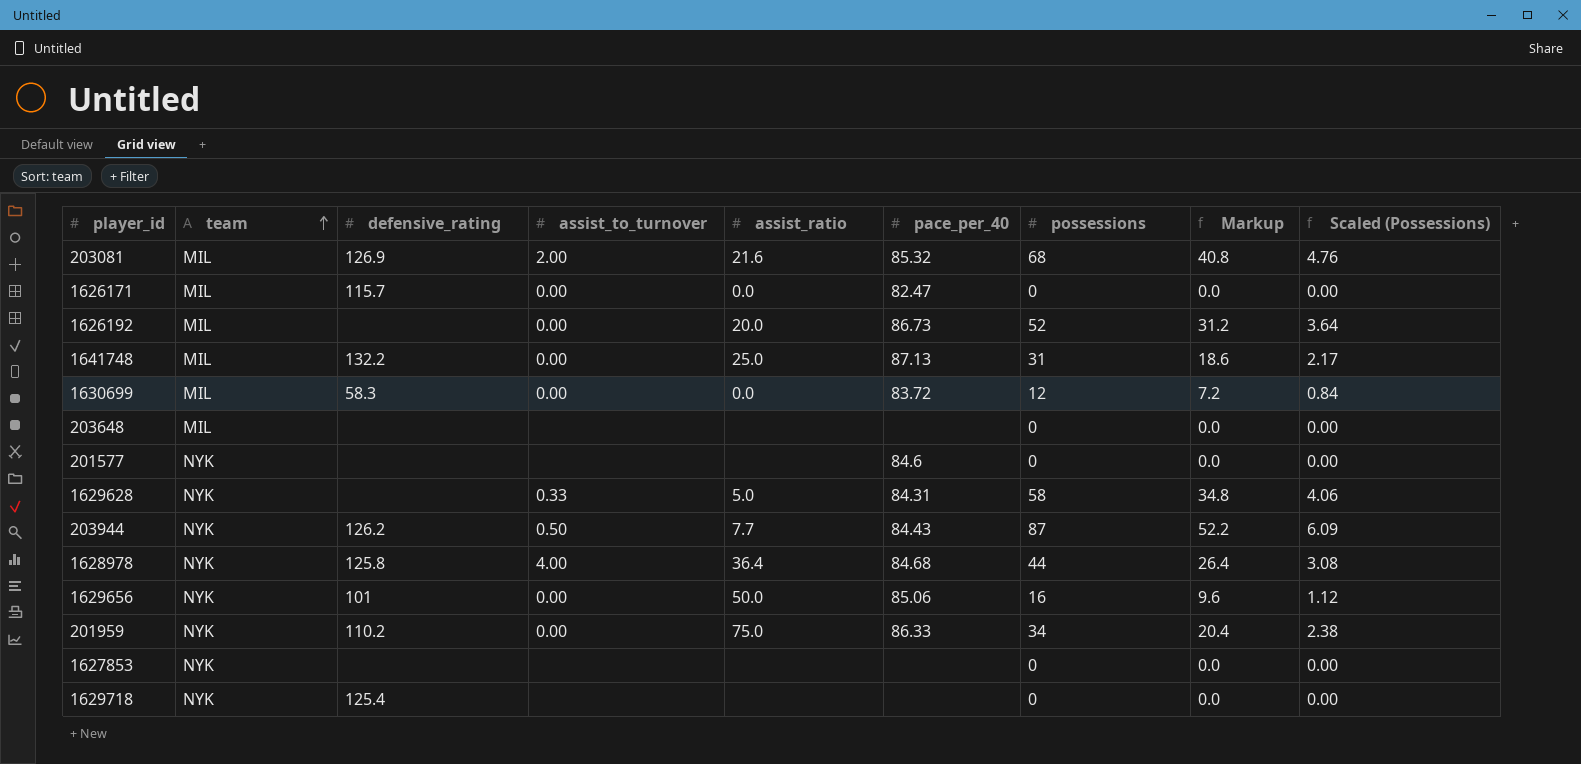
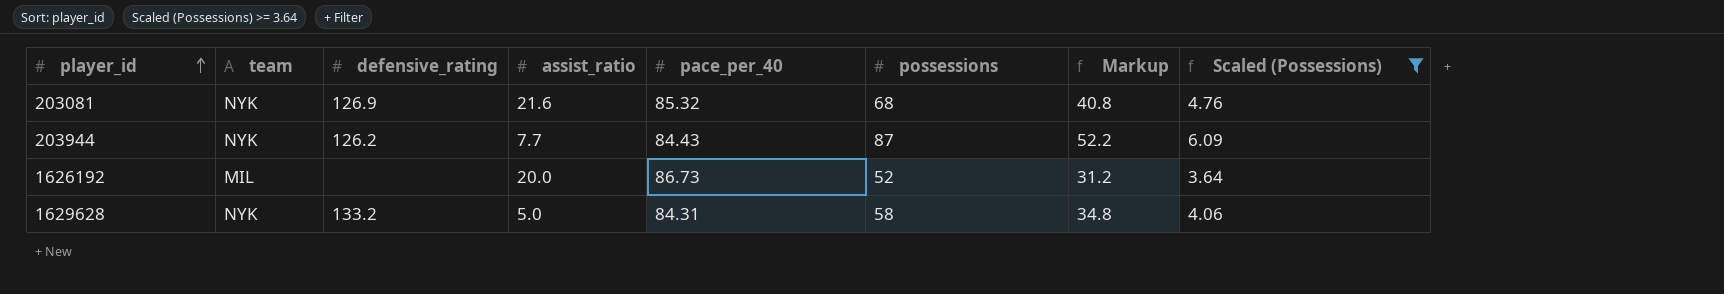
filter: none -> Scaled (Possessions) >= 3.64
row order: team ascending -> player_id ascending
column assist_to_turnover | position: 4 -> none
203081 | team: MIL -> NYK
1629628 | defensive_rating: none -> 133.2

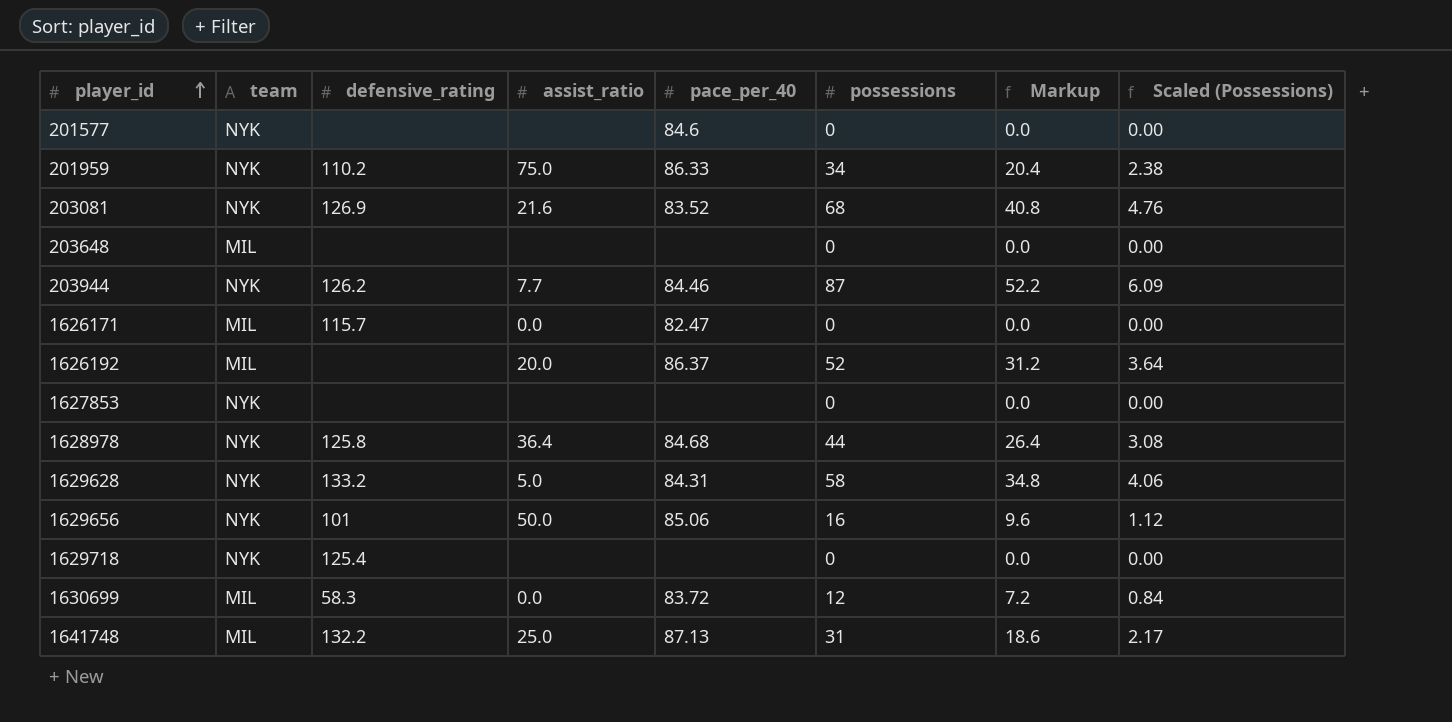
filter: Scaled (Possessions) >= 3.64 -> none
203081 | pace_per_40: 85.32 -> 83.52
203944 | pace_per_40: 84.43 -> 84.46
1626192 | pace_per_40: 86.73 -> 86.37

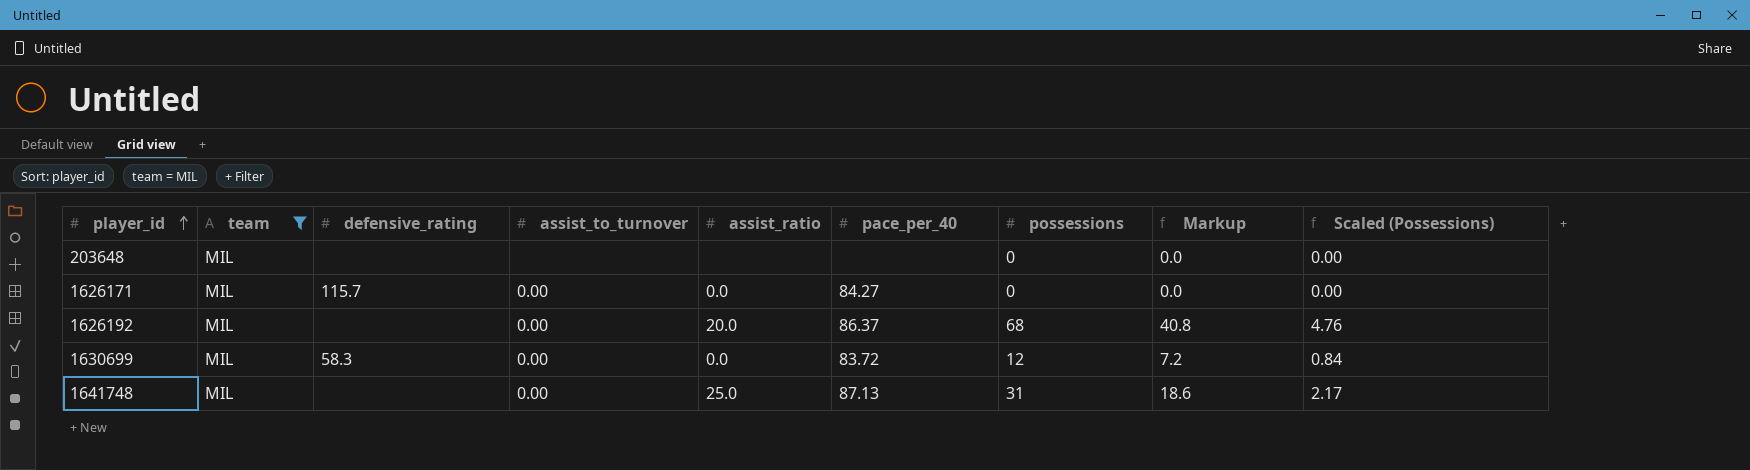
filter: none -> team = MIL
column assist_to_turnover | position: none -> 4
1626171 | pace_per_40: 82.47 -> 84.27
1626192 | possessions: 52 -> 68
1626192 | Markup: 31.2 -> 40.8
1626192 | Scaled (Possessions): 3.64 -> 4.76
1641748 | defensive_rating: 132.2 -> none

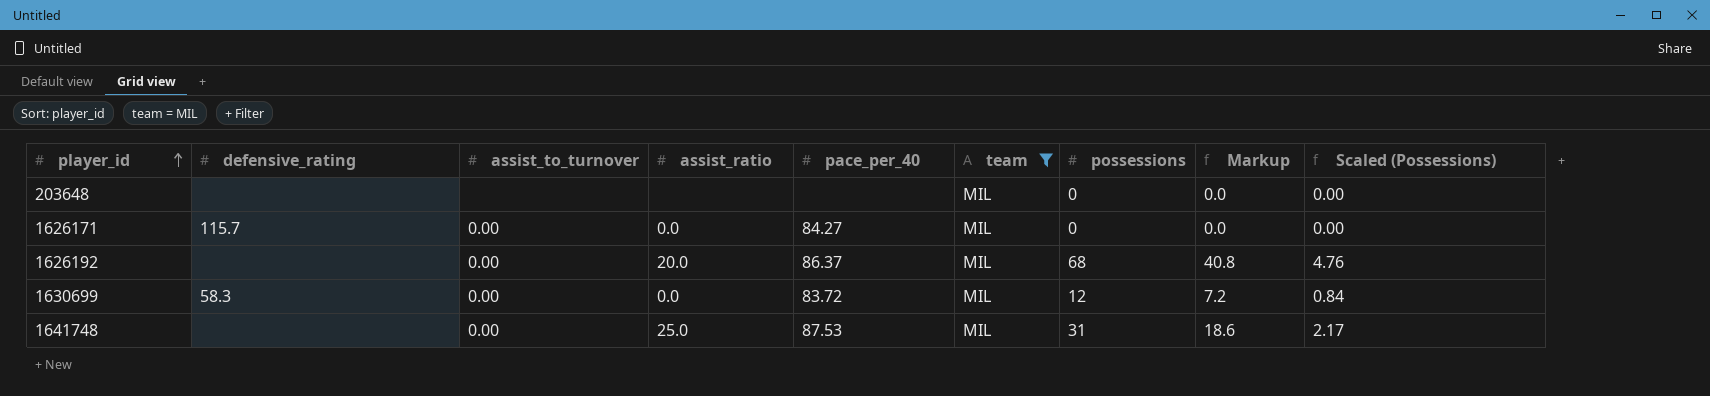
column team | position: 2 -> 6
1641748 | pace_per_40: 87.13 -> 87.53

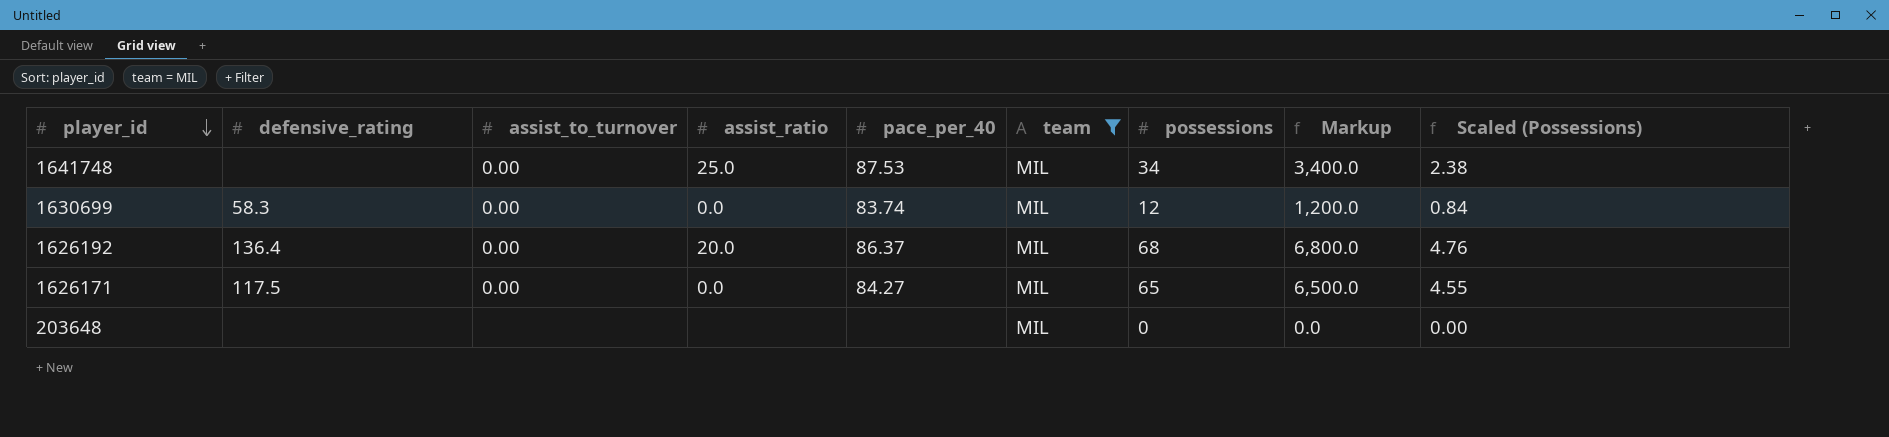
row order: player_id ascending -> player_id descending
column Markup | formula: [possessions] * 0.6 -> [possessions] * 100
1641748 | possessions: 31 -> 34
1641748 | Scaled (Possessions): 2.17 -> 2.38
1630699 | pace_per_40: 83.72 -> 83.74
1626192 | defensive_rating: none -> 136.4
1626171 | defensive_rating: 115.7 -> 117.5
1626171 | possessions: 0 -> 65
1626171 | Scaled (Possessions): 0.00 -> 4.55

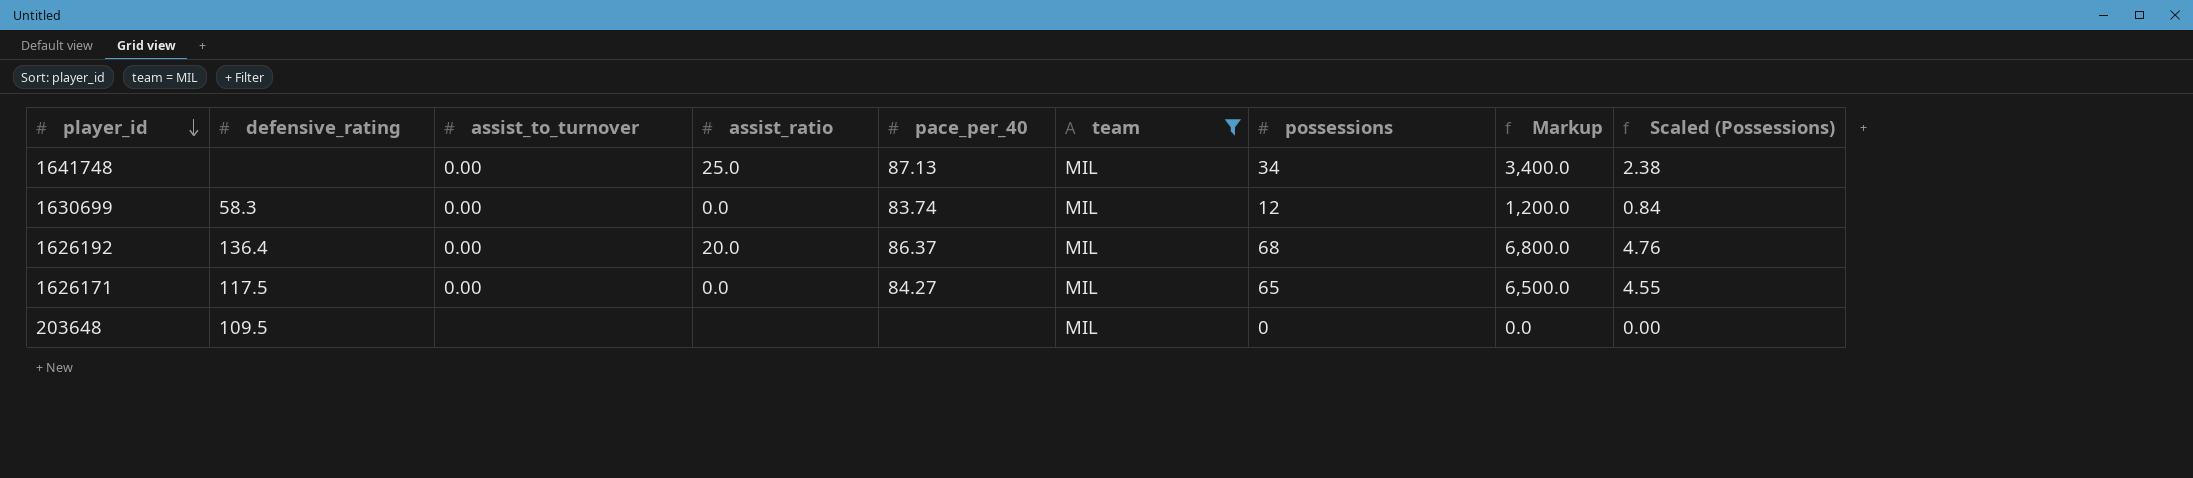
1641748 | pace_per_40: 87.53 -> 87.13
203648 | defensive_rating: none -> 109.5

